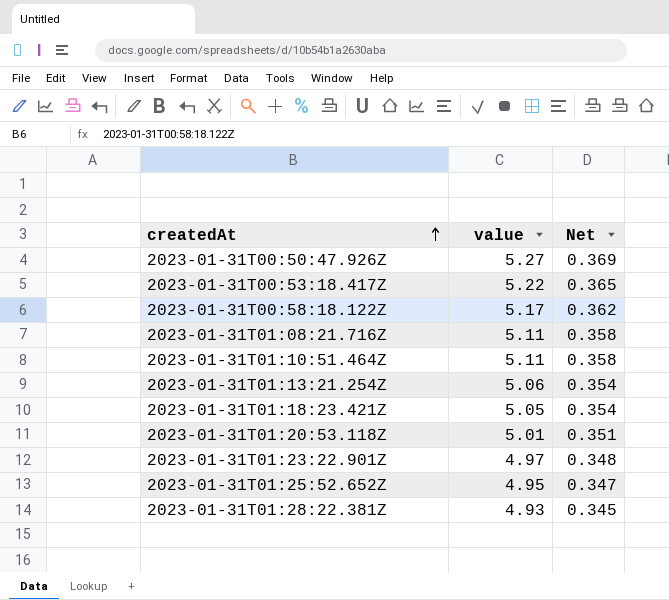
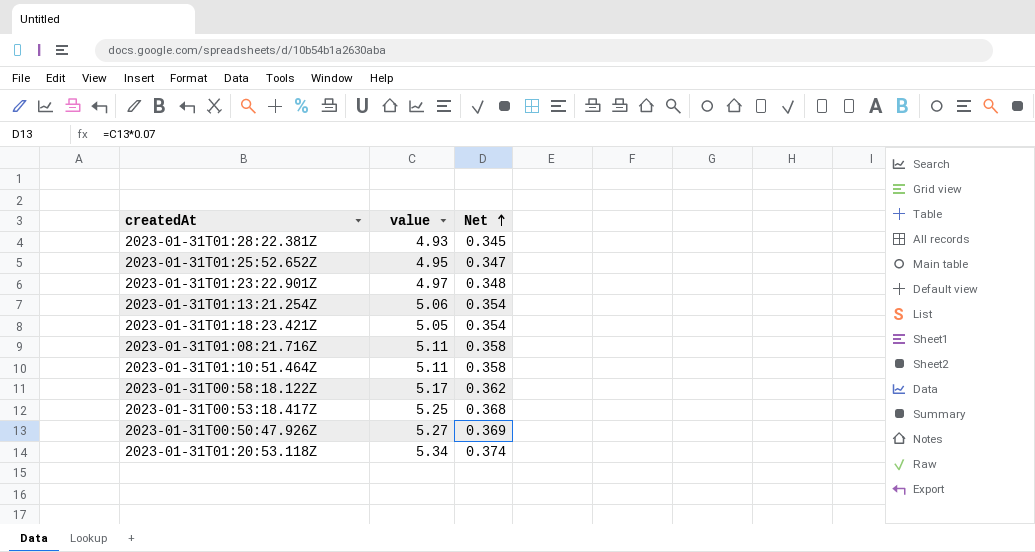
row order: createdAt ascending -> Net ascending
2023-01-31T00:53:18.417Z | value: 5.22 -> 5.25
2023-01-31T00:53:18.417Z | Net: 0.365 -> 0.368
2023-01-31T01:20:53.118Z | value: 5.01 -> 5.34
2023-01-31T01:20:53.118Z | Net: 0.351 -> 0.374

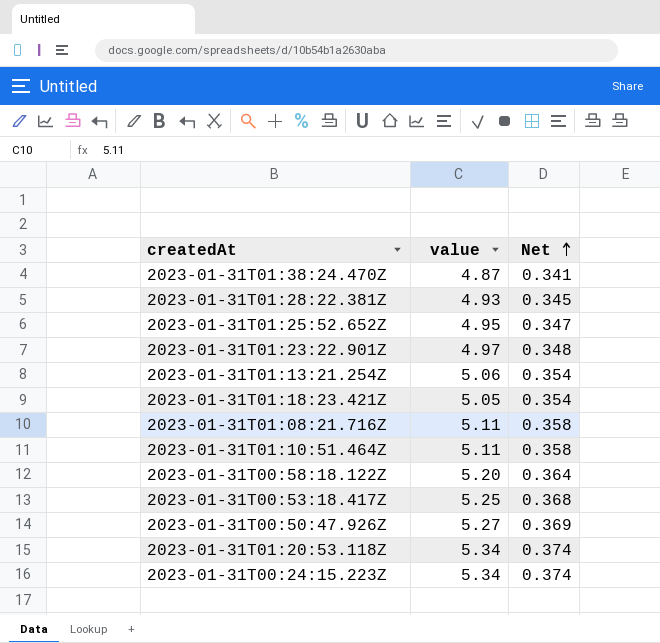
row 2023-01-31T01:38:24.470Z: none -> 4.87 | 0.341
2023-01-31T00:58:18.122Z | value: 5.17 -> 5.20
2023-01-31T00:58:18.122Z | Net: 0.362 -> 0.364
row 2023-01-31T00:24:15.223Z: none -> 5.34 | 0.374

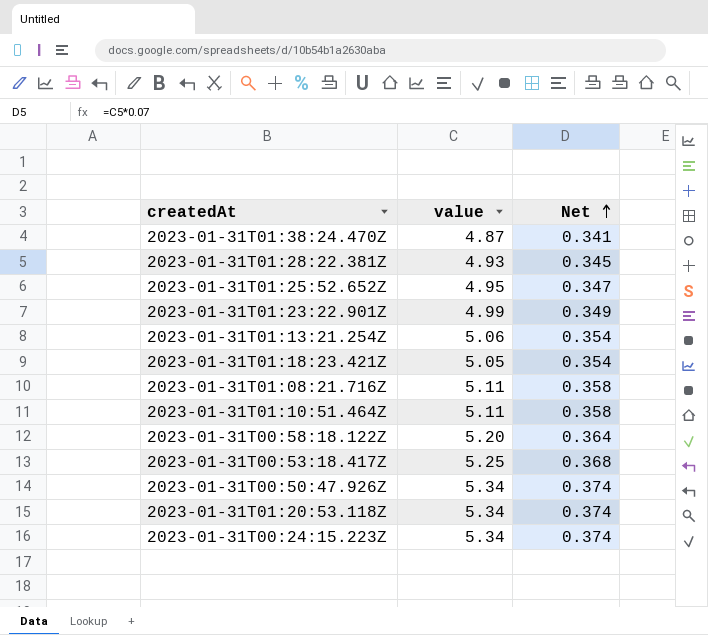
2023-01-31T01:23:22.901Z | value: 4.97 -> 4.99
2023-01-31T01:23:22.901Z | Net: 0.348 -> 0.349
2023-01-31T00:50:47.926Z | value: 5.27 -> 5.34
2023-01-31T00:50:47.926Z | Net: 0.369 -> 0.374

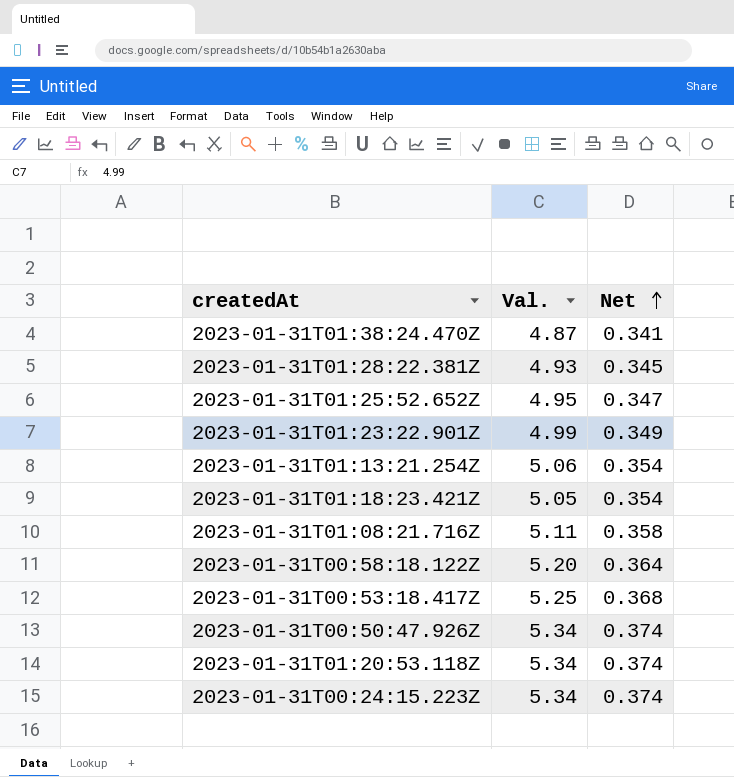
column name: value -> Val.
row 2023-01-31T01:10:51.464Z: 5.11 | 0.358 -> none

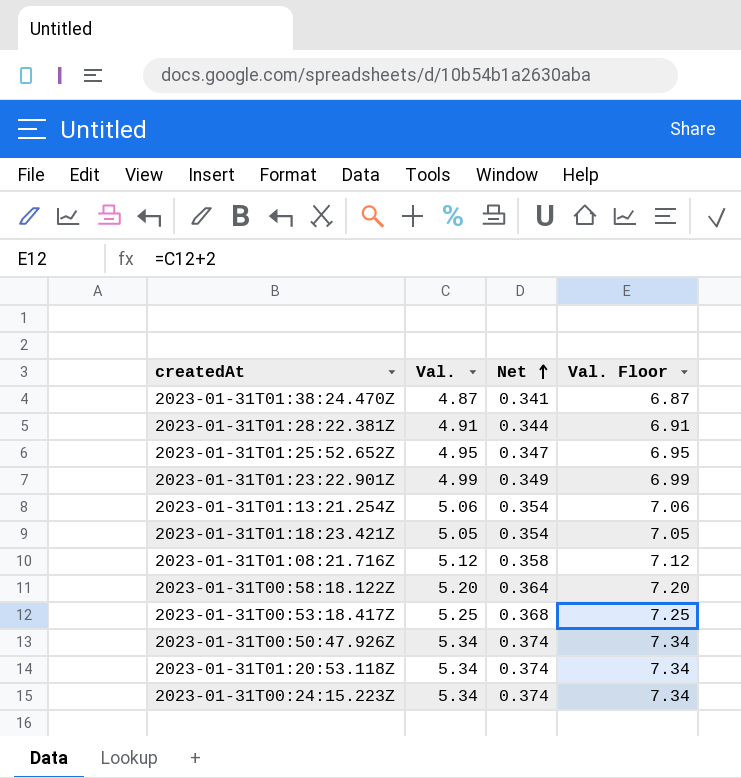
column Val. Floor | formula: none -> [Val.] + 2
2023-01-31T01:28:22.381Z | Val.: 4.93 -> 4.91
2023-01-31T01:28:22.381Z | Net: 0.345 -> 0.344
2023-01-31T01:08:21.716Z | Val.: 5.11 -> 5.12

